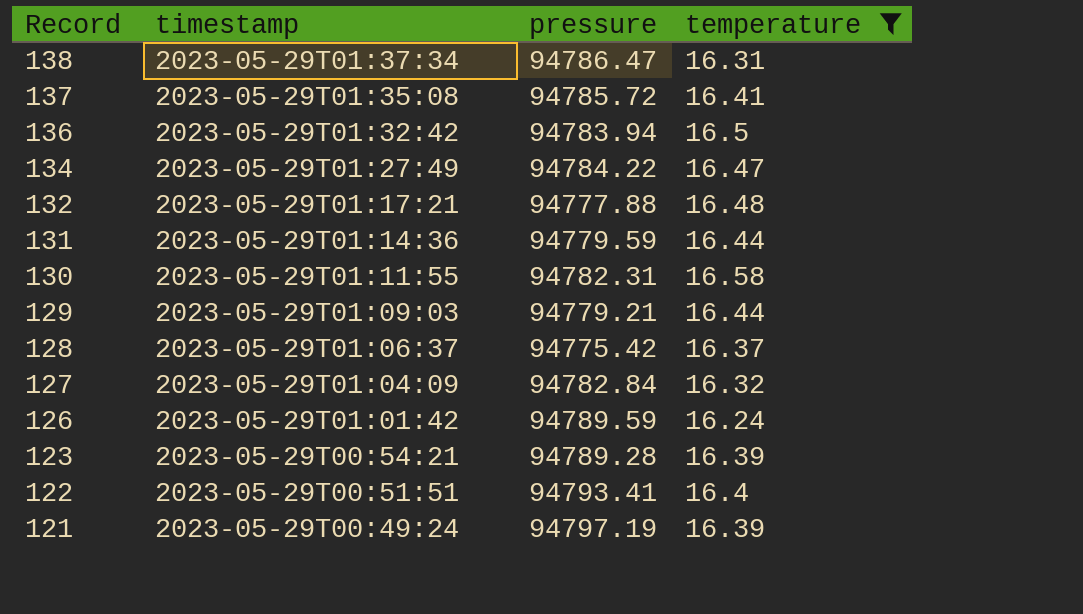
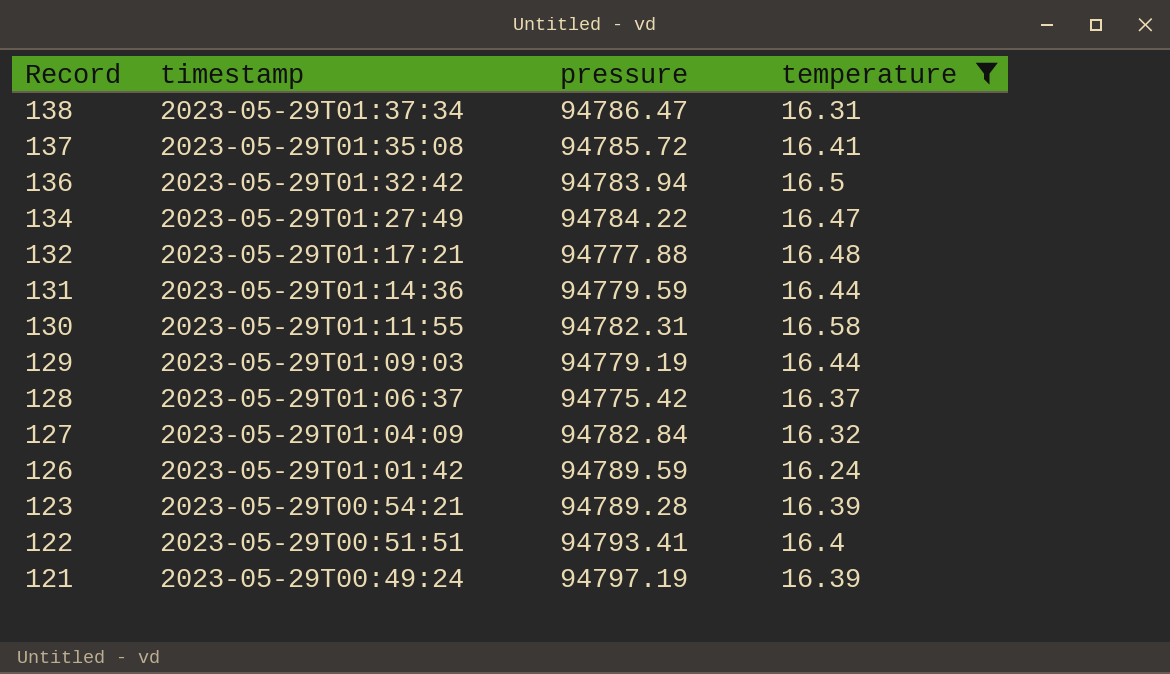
129 | pressure: 94779.21 -> 94779.19

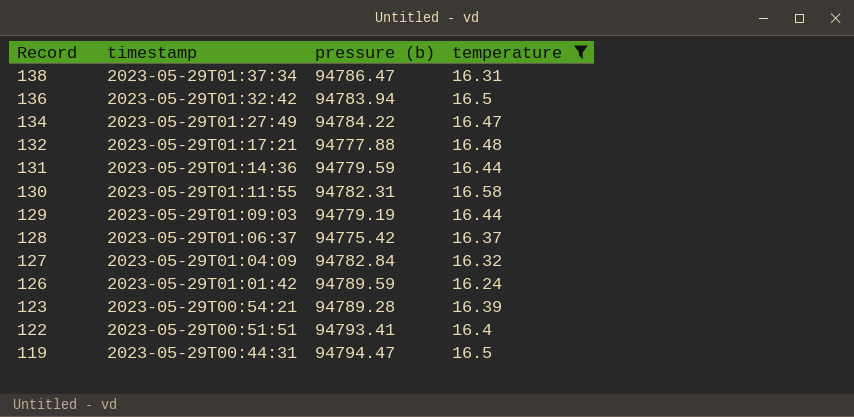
column name: pressure -> pressure (b)
row 137: 2023-05-29T01:35:08 | 94785.72 | 16.41 -> none
row 121: 2023-05-29T00:49:24 | 94797.19 | 16.39 -> none
row 119: none -> 2023-05-29T00:44:31 | 94794.47 | 16.5

